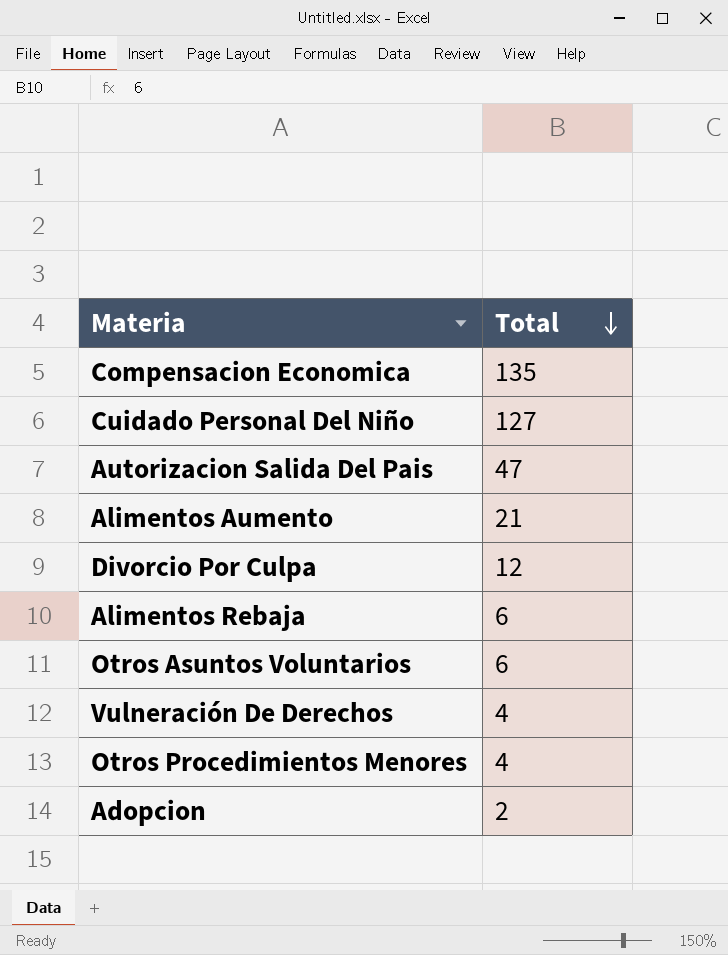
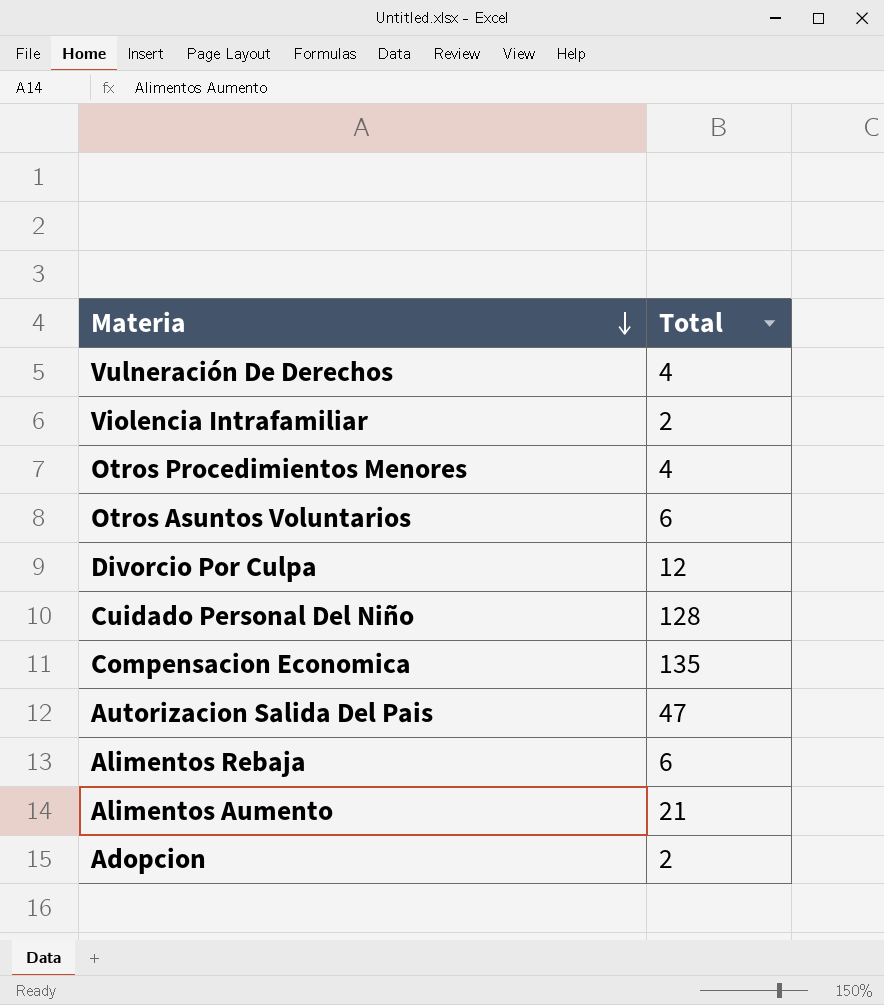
row order: Total descending -> Materia descending
row Violencia Intrafamiliar: none -> 2
Cuidado Personal Del Niño | Total: 127 -> 128

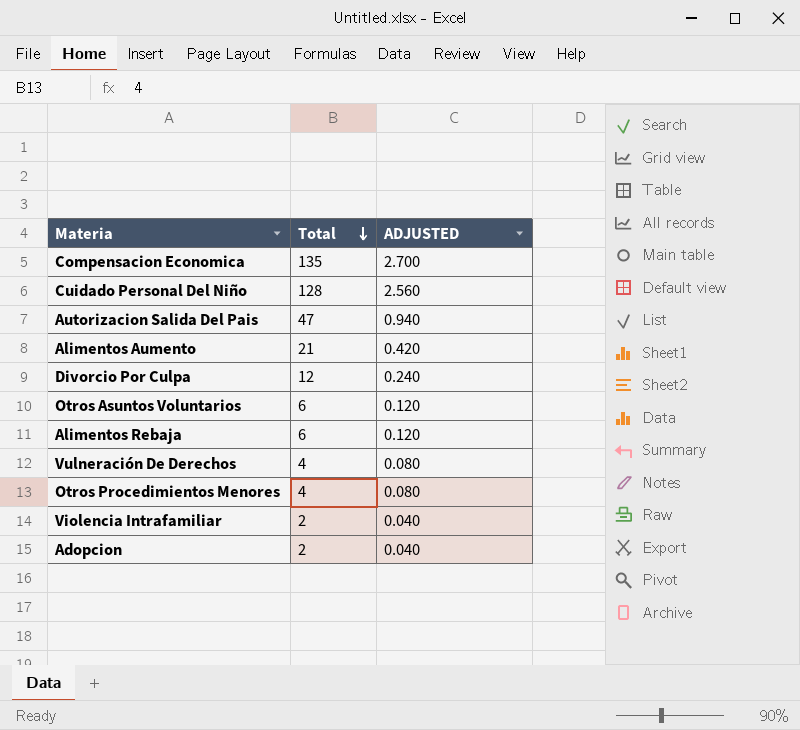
row order: Materia descending -> Total descending
column ADJUSTED | formula: none -> [Total] * 0.02

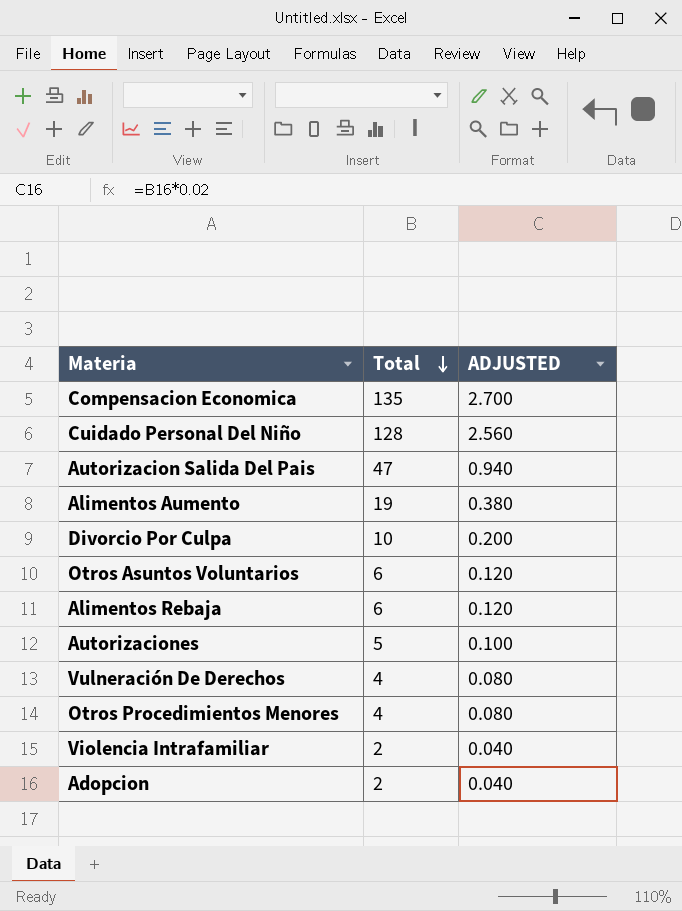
Alimentos Aumento | Total: 21 -> 19
Alimentos Aumento | ADJUSTED: 0.420 -> 0.380
Divorcio Por Culpa | Total: 12 -> 10
Divorcio Por Culpa | ADJUSTED: 0.240 -> 0.200
row Autorizaciones: none -> 5 | 0.100

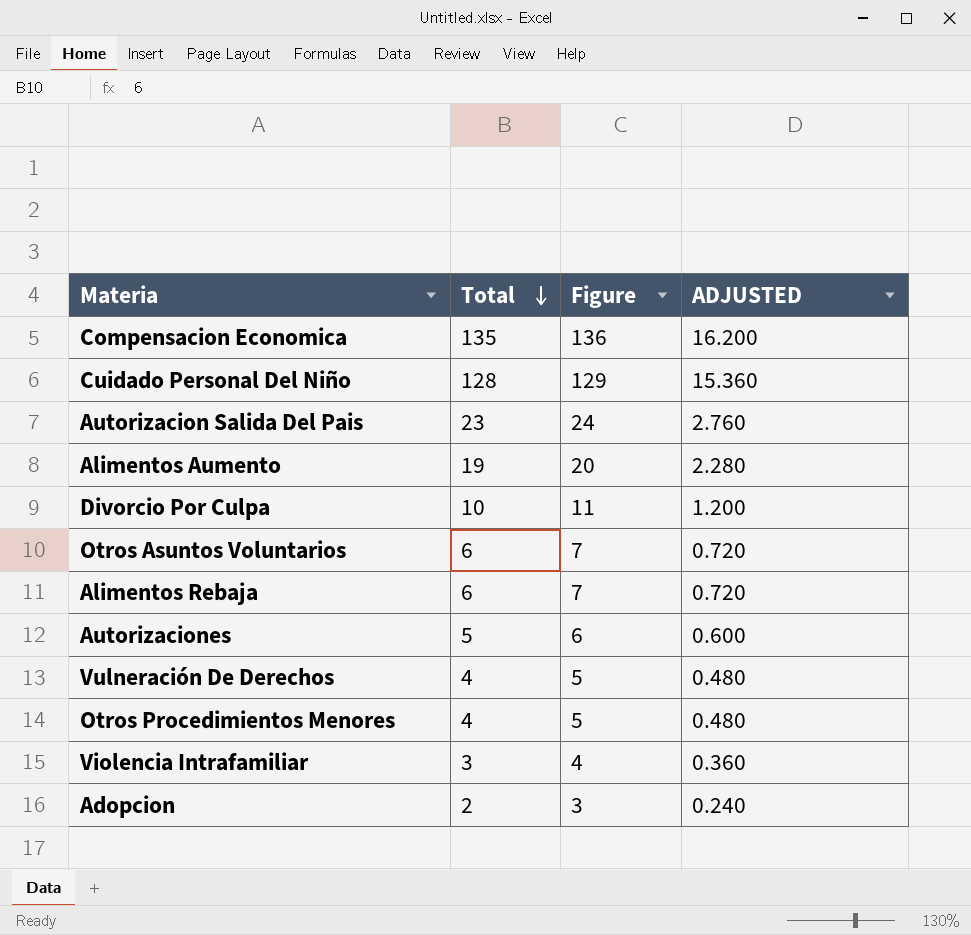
column Figure | formula: none -> [Total] + 1
column ADJUSTED | formula: [Total] * 0.02 -> [Total] * 0.12
Autorizacion Salida Del Pais | Total: 47 -> 23
Violencia Intrafamiliar | Total: 2 -> 3

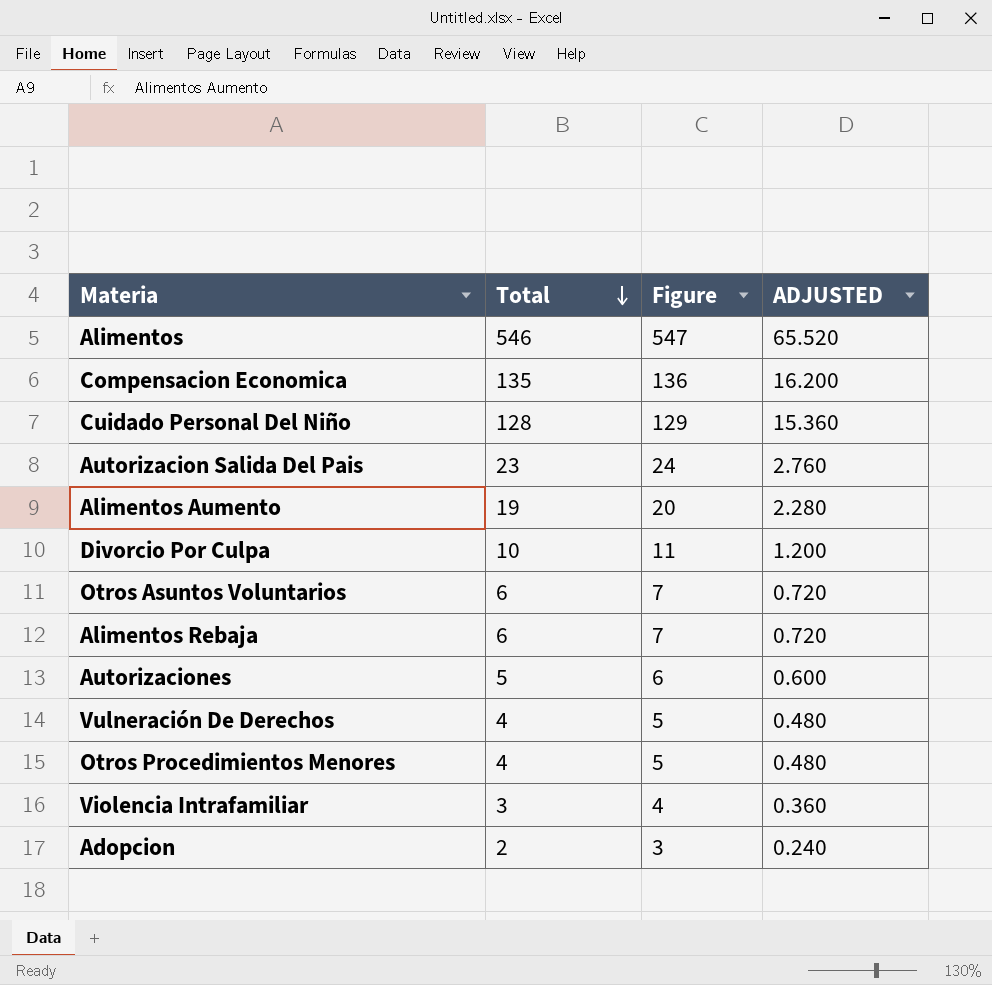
row Alimentos: none -> 546 | 547 | 65.520

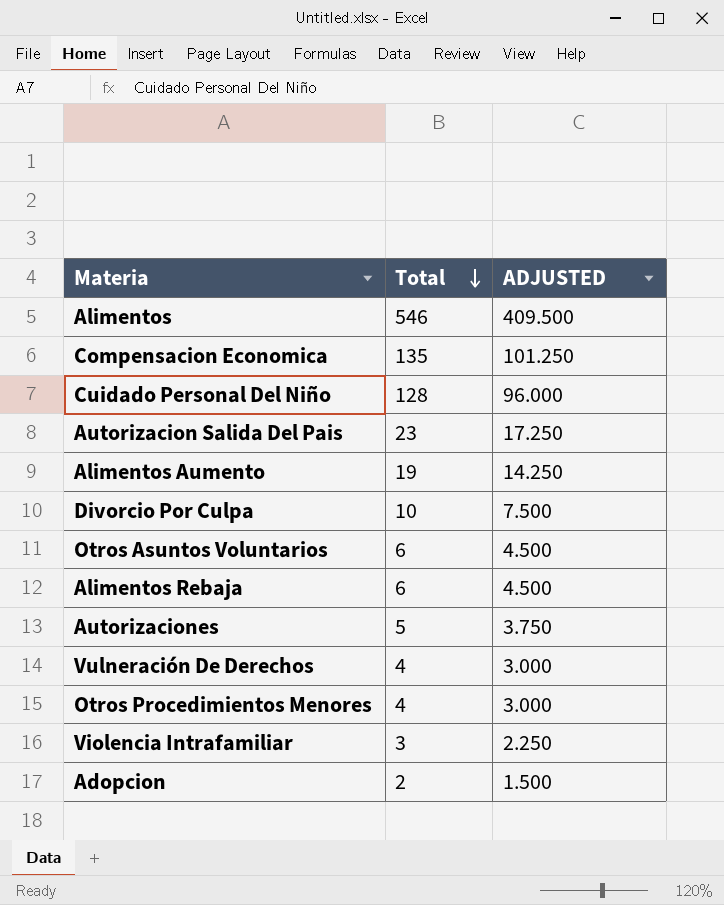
column Figure | formula: [Total] + 1 -> none
column ADJUSTED | formula: [Total] * 0.12 -> [Total] * 0.75

